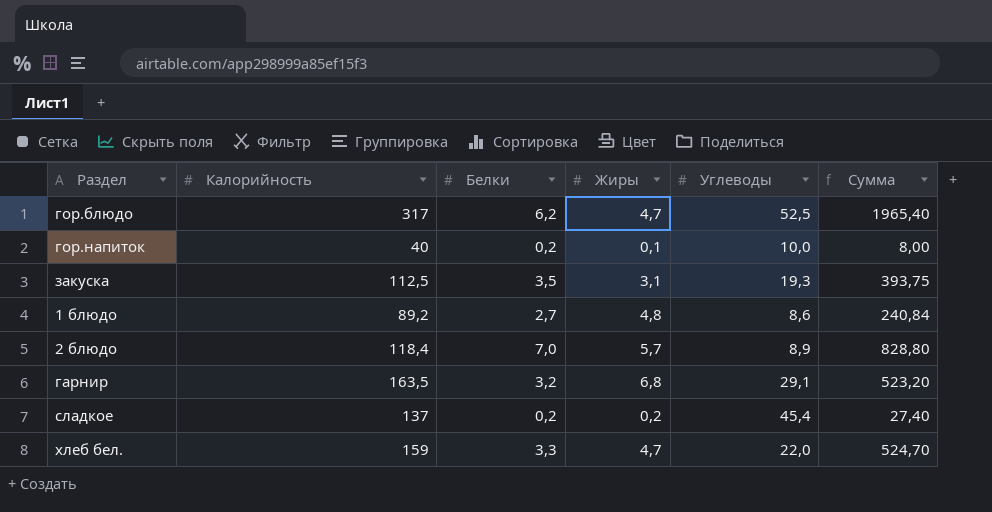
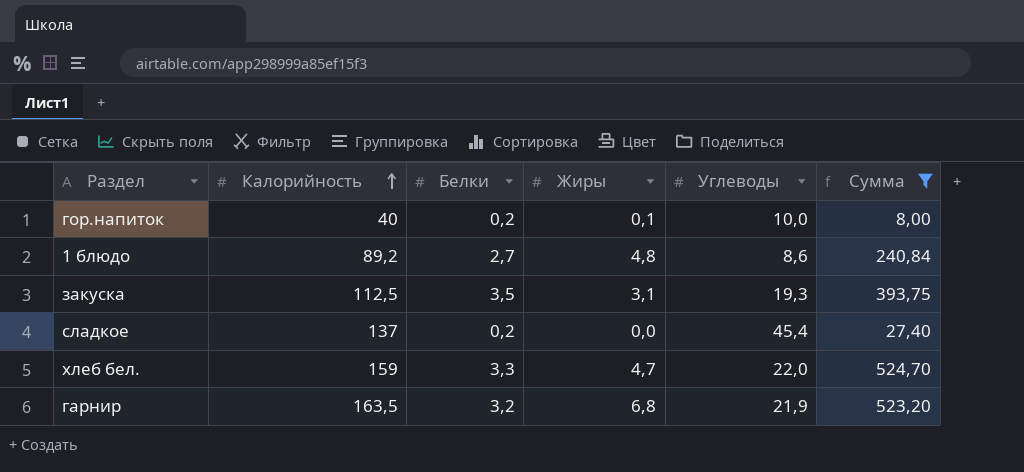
filter: none -> Сумма <= 524,70
row order: none -> Калорийность ascending
сладкое | Жиры: 0,2 -> 0,0
гарнир | Углеводы: 29,1 -> 21,9

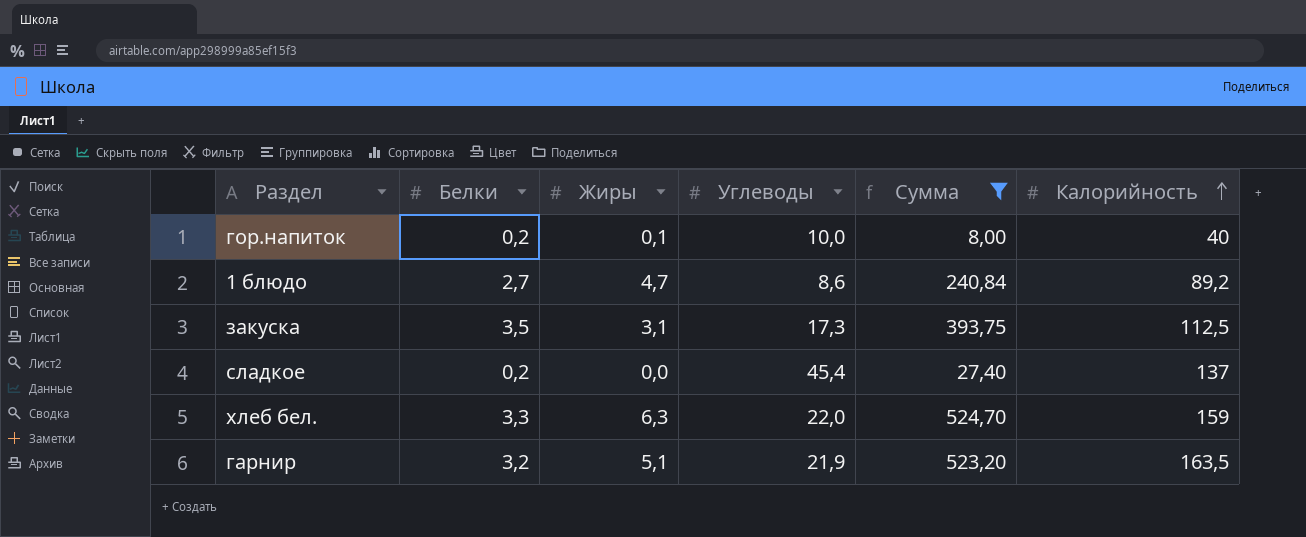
column Калорийность | position: 2 -> 6
1 блюдо | Жиры: 4,8 -> 4,7
закуска | Углеводы: 19,3 -> 17,3
хлеб бел. | Жиры: 4,7 -> 6,3
гарнир | Жиры: 6,8 -> 5,1

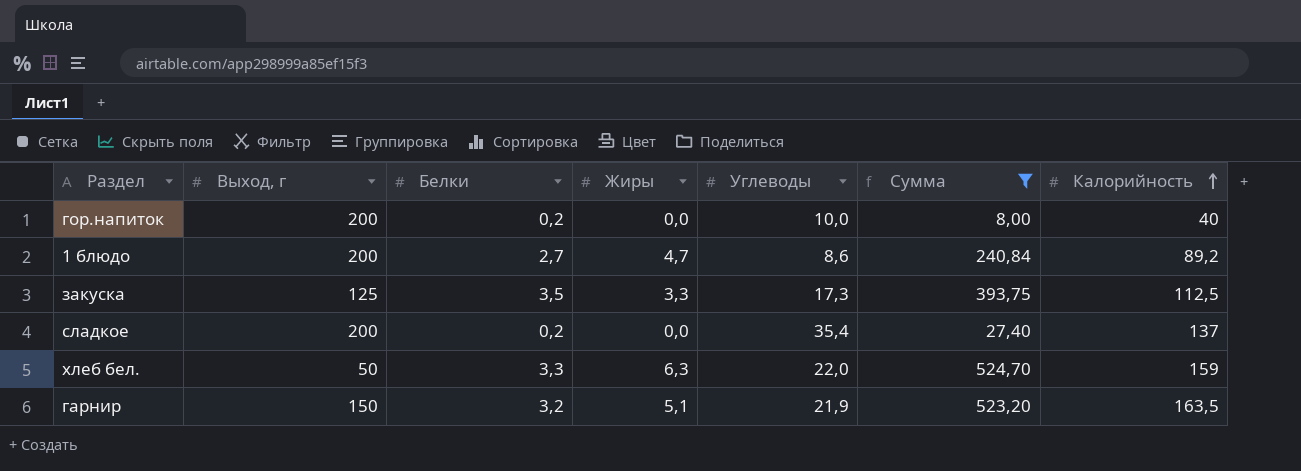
column Выход, г | position: none -> 2
гор.напиток | Жиры: 0,1 -> 0,0
закуска | Жиры: 3,1 -> 3,3
сладкое | Углеводы: 45,4 -> 35,4

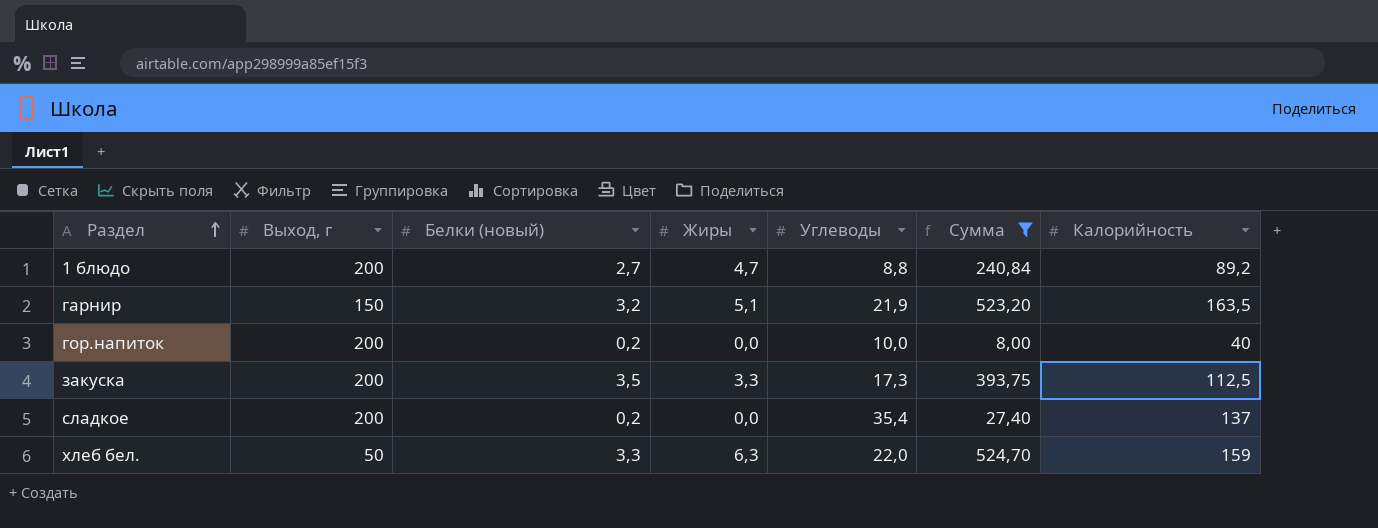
row order: Калорийность ascending -> Раздел ascending
column name: Белки -> Белки (новый)
1 блюдо | Углеводы: 8,6 -> 8,8
закуска | Выход, г: 125 -> 200

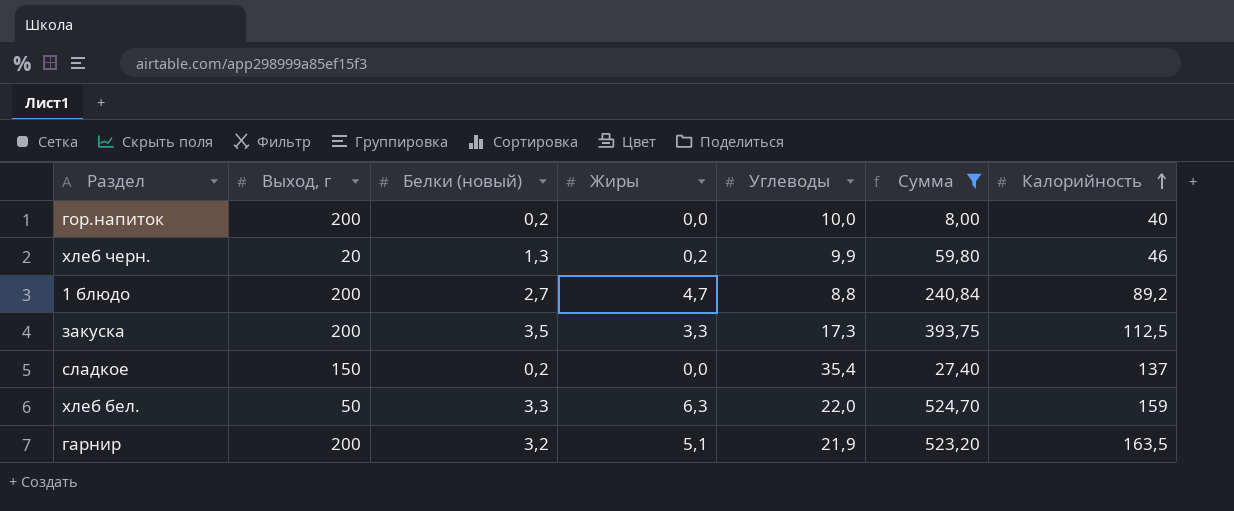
row order: Раздел ascending -> Калорийность ascending
row хлеб черн.: none -> 20 | 1,3 | 0,2 | 9,9 | 59,80 | 46
сладкое | Выход, г: 200 -> 150
гарнир | Выход, г: 150 -> 200

